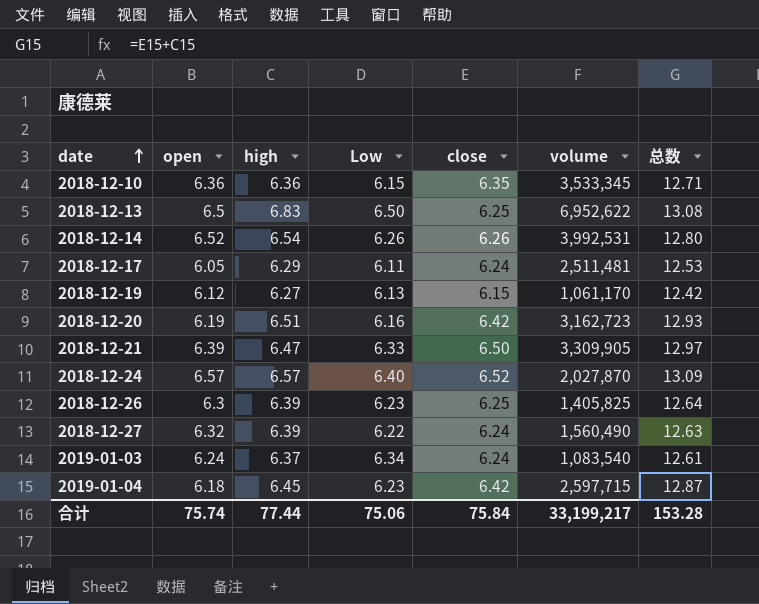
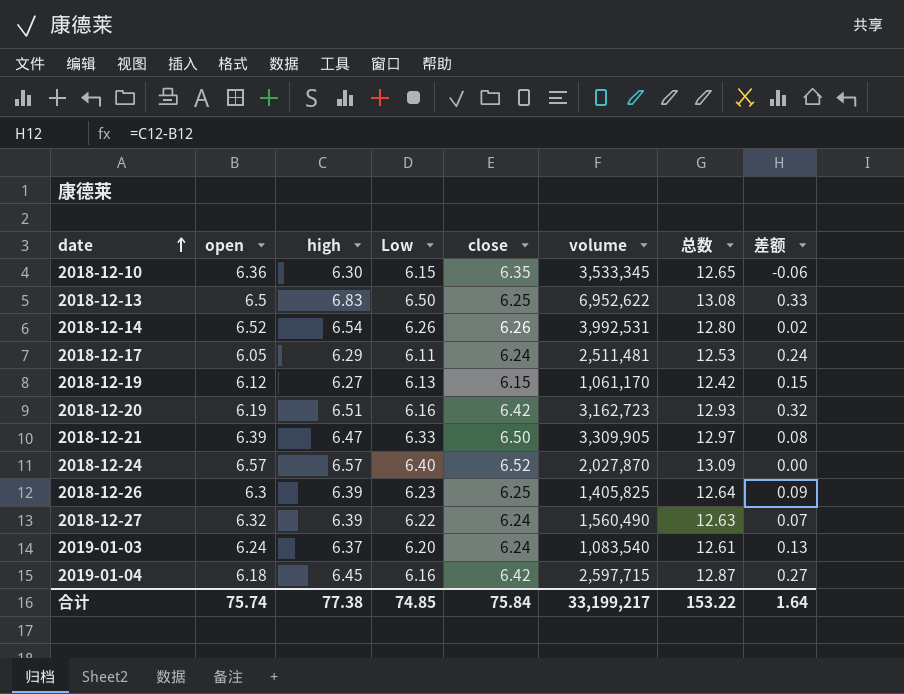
column 差额 | formula: none -> [high] - [open]
2018-12-10 | high: 6.36 -> 6.30
2018-12-10 | 总数: 12.71 -> 12.65
2019-01-03 | Low: 6.34 -> 6.20
2019-01-04 | Low: 6.23 -> 6.16
合计 | high: 77.44 -> 77.38
合计 | Low: 75.06 -> 74.85
合计 | 总数: 153.28 -> 153.22

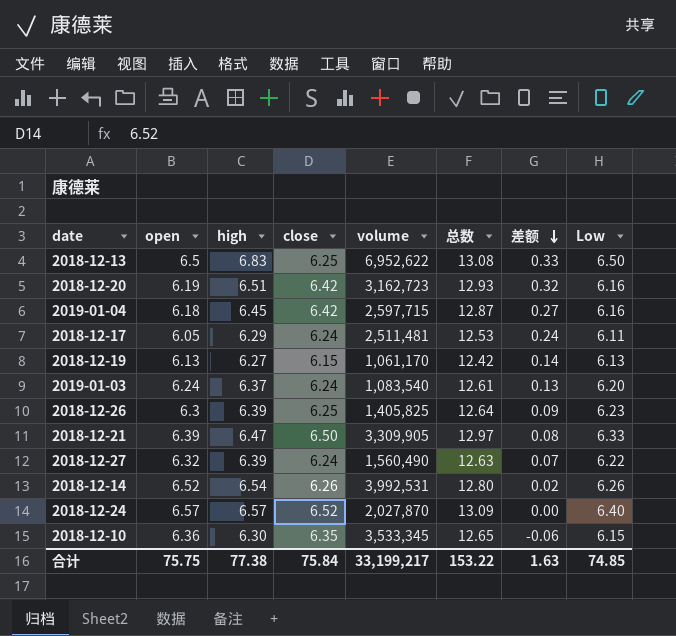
row order: date ascending -> 差额 descending
column Low | position: 4 -> 8
2018-12-19 | open: 6.12 -> 6.13
2018-12-19 | 差额: 0.15 -> 0.14
合计 | open: 75.74 -> 75.75
合计 | 差额: 1.64 -> 1.63

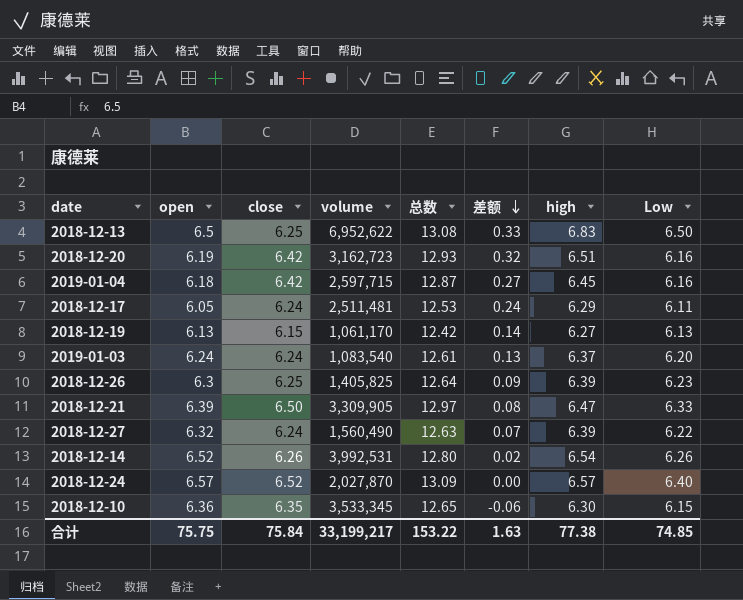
column high | position: 3 -> 7

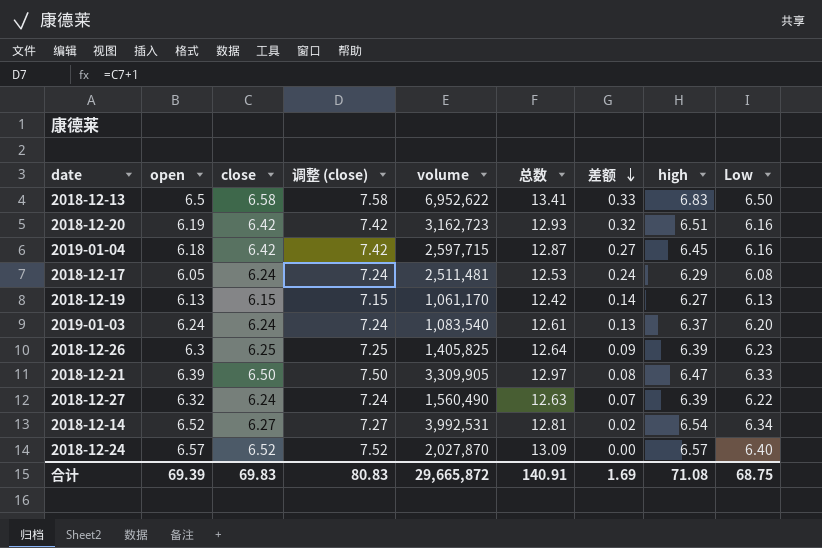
column 调整 (close) | formula: none -> [close] + 1
row 2018-12-10: 6.36 | 6.35 | 3,533,345 | 12.65 | -0.06 | 6.30 | 6.15 -> none
2018-12-13 | close: 6.25 -> 6.58
2018-12-13 | 总数: 13.08 -> 13.41
2018-12-17 | Low: 6.11 -> 6.08
2018-12-14 | close: 6.26 -> 6.27
2018-12-14 | 总数: 12.80 -> 12.81
2018-12-14 | Low: 6.26 -> 6.34
合计 | open: 75.75 -> 69.39
合计 | close: 75.84 -> 69.83
合计 | volume: 33,199,217 -> 29,665,872
合计 | 总数: 153.22 -> 140.91
合计 | 差额: 1.63 -> 1.69
合计 | high: 77.38 -> 71.08
合计 | Low: 74.85 -> 68.75

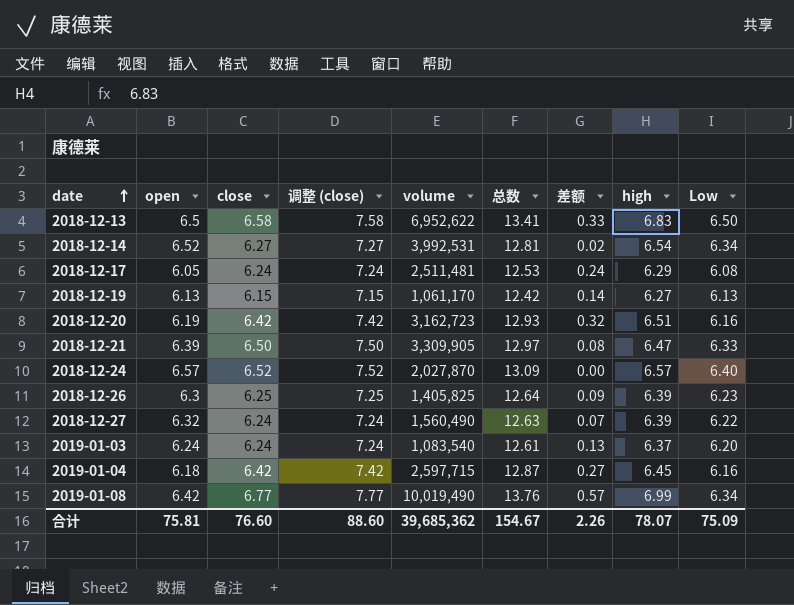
row order: 差额 descending -> date ascending
row 2019-01-08: none -> 6.42 | 6.77 | 7.77 | 10,019,490 | 13.76 | 0.57 | 6.99 | 6.34
合计 | open: 69.39 -> 75.81
合计 | close: 69.83 -> 76.60
合计 | 调整 (close): 80.83 -> 88.60
合计 | volume: 29,665,872 -> 39,685,362
合计 | 总数: 140.91 -> 154.67
合计 | 差额: 1.69 -> 2.26
合计 | high: 71.08 -> 78.07
合计 | Low: 68.75 -> 75.09

